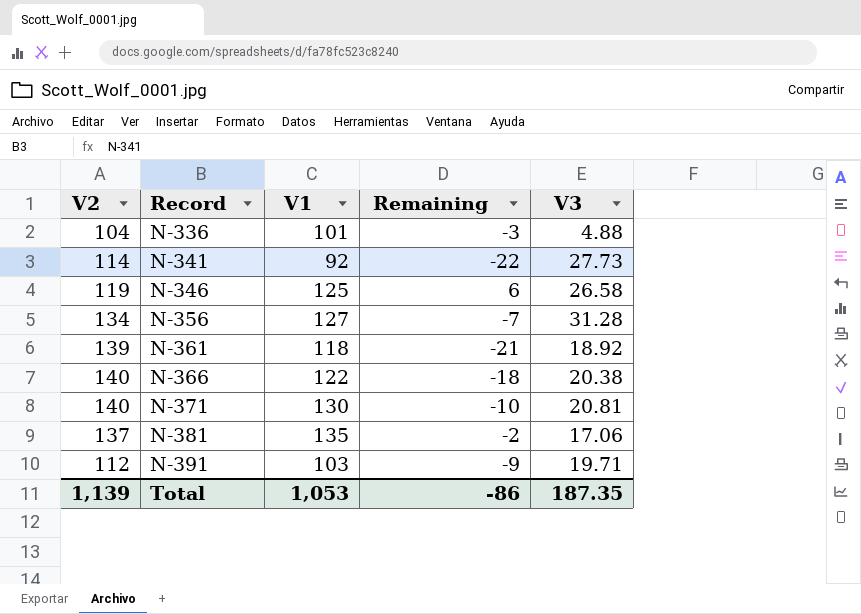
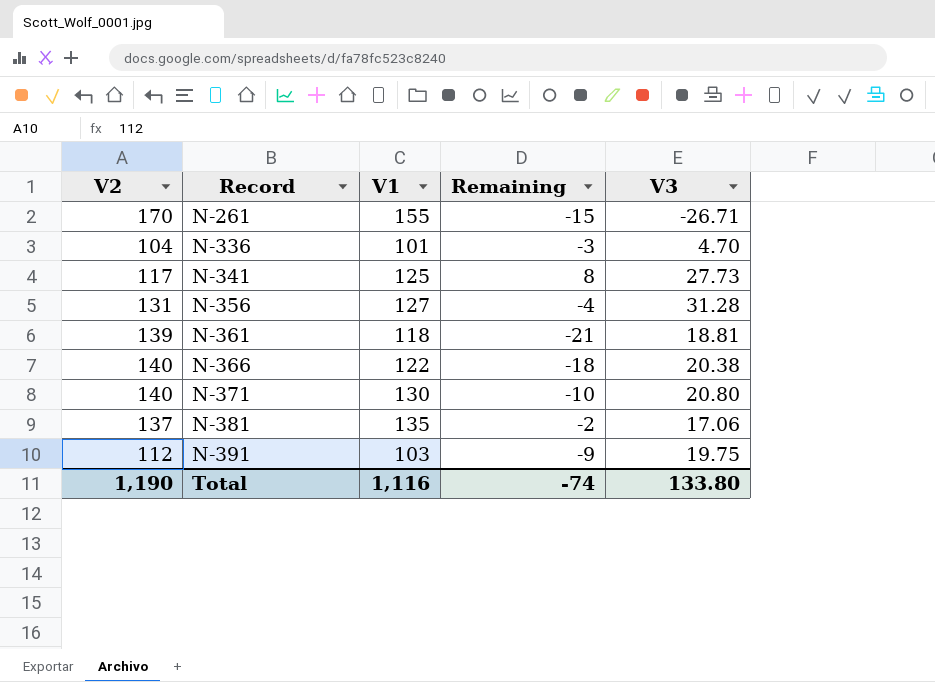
row N-346: 119 | 125 | 6 | 26.58 -> none
row N-261: none -> 170 | 155 | -15 | -26.71
N-336 | V3: 4.88 -> 4.70
N-341 | V2: 114 -> 117
N-341 | V1: 92 -> 125
N-341 | Remaining: -22 -> 8
N-356 | V2: 134 -> 131
N-356 | Remaining: -7 -> -4
N-361 | V3: 18.92 -> 18.81
N-371 | V3: 20.81 -> 20.80
N-391 | V3: 19.71 -> 19.75
Total | V2: 1,139 -> 1,190
Total | V1: 1,053 -> 1,116
Total | Remaining: -86 -> -74
Total | V3: 187.35 -> 133.80

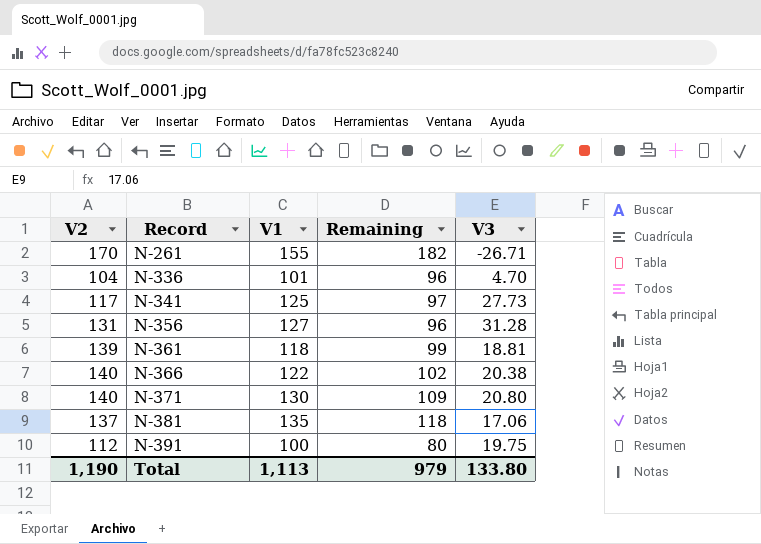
column Remaining | formula: [V1] - [V2] -> [V1] - [V3]
N-391 | V1: 103 -> 100
Total | V1: 1,116 -> 1,113
Total | Remaining: -74 -> 979

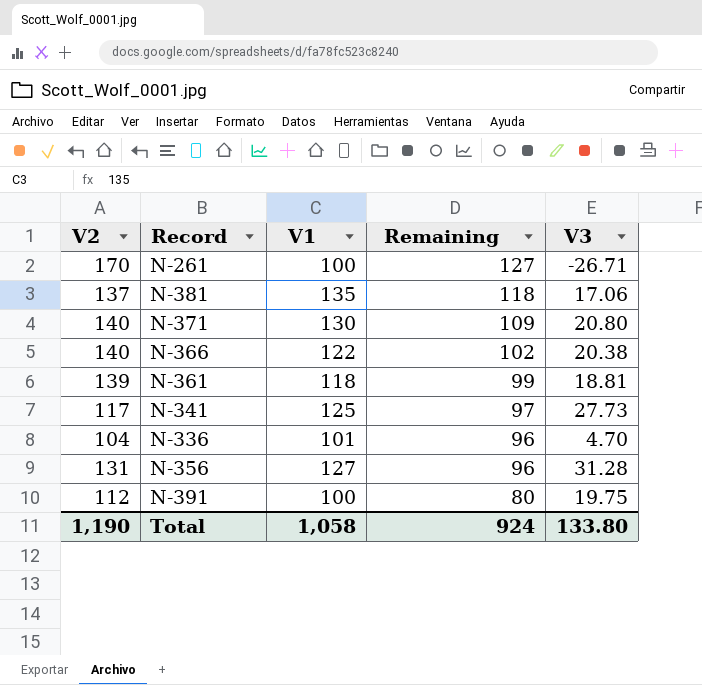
row order: Record ascending -> Remaining descending
N-261 | V1: 155 -> 100
N-261 | Remaining: 182 -> 127
Total | V1: 1,113 -> 1,058
Total | Remaining: 979 -> 924

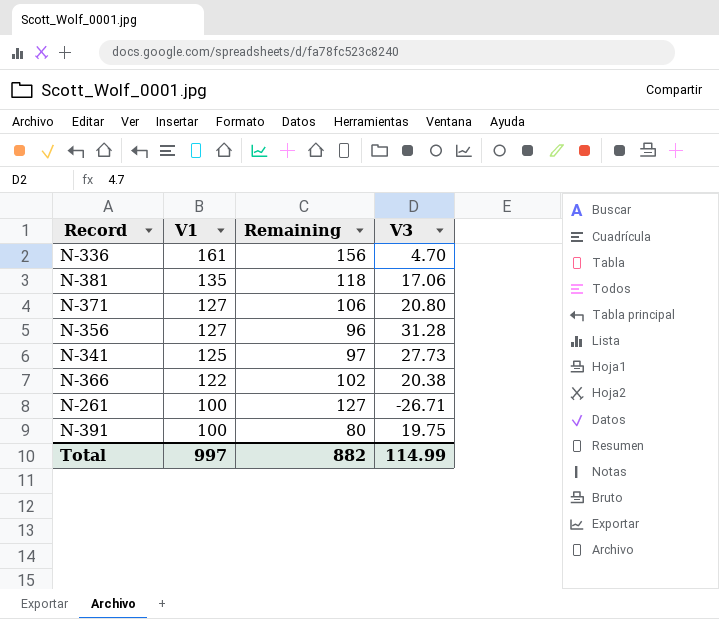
row order: Remaining descending -> V1 descending
column V2 | position: 1 -> none
row N-361: 139 | 118 | 99 | 18.81 -> none
N-336 | V1: 101 -> 161
N-336 | Remaining: 96 -> 156
N-371 | V1: 130 -> 127
N-371 | Remaining: 109 -> 106
Total | V1: 1,058 -> 997
Total | Remaining: 924 -> 882
Total | V3: 133.80 -> 114.99

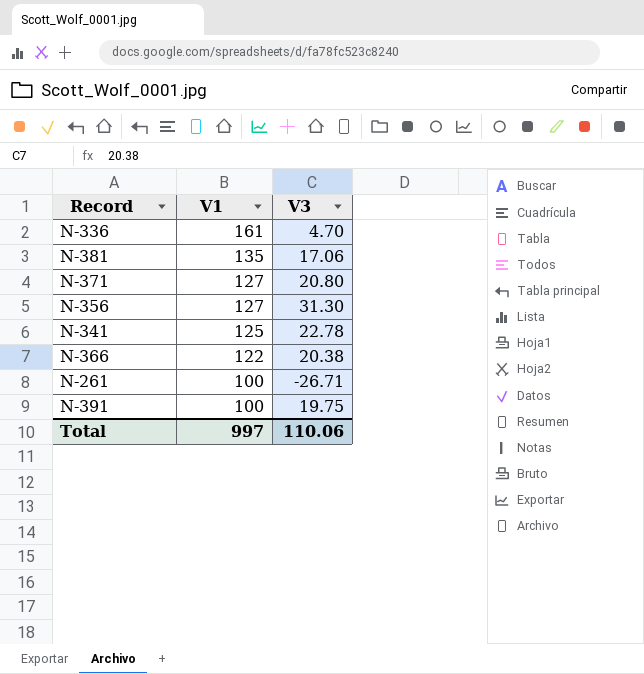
column Remaining | formula: [V1] - [V3] -> none
N-356 | V3: 31.28 -> 31.30
N-341 | V3: 27.73 -> 22.78
Total | V3: 114.99 -> 110.06

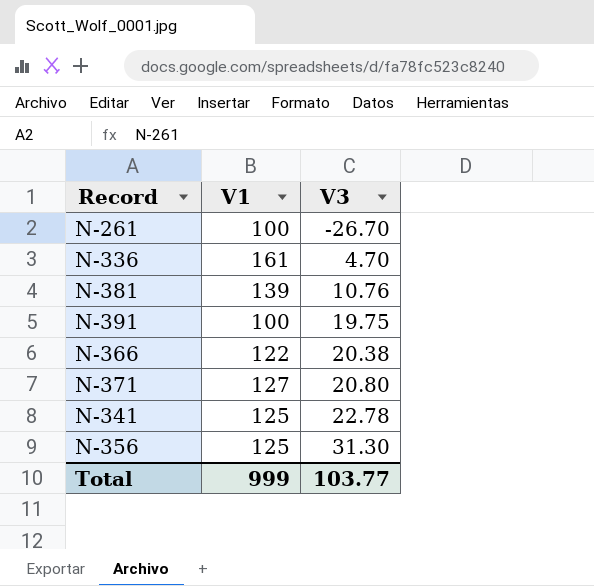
row order: V1 descending -> V3 ascending
N-261 | V3: -26.71 -> -26.70
N-381 | V1: 135 -> 139
N-381 | V3: 17.06 -> 10.76
N-356 | V1: 127 -> 125
Total | V1: 997 -> 999
Total | V3: 110.06 -> 103.77

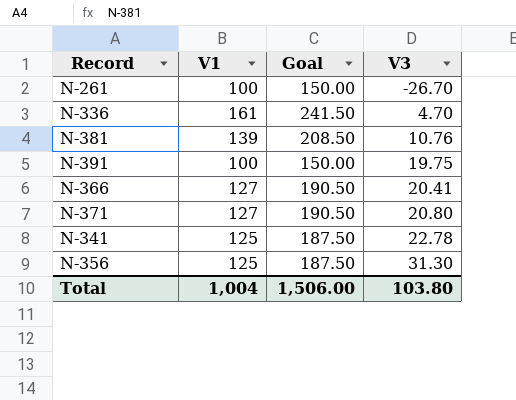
column Goal | formula: none -> [V1] * 1.5
N-366 | V1: 122 -> 127
N-366 | V3: 20.38 -> 20.41
Total | V1: 999 -> 1,004
Total | V3: 103.77 -> 103.80

